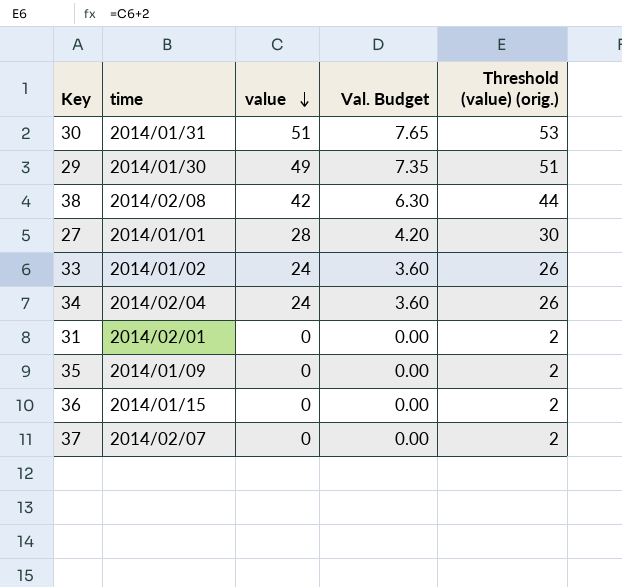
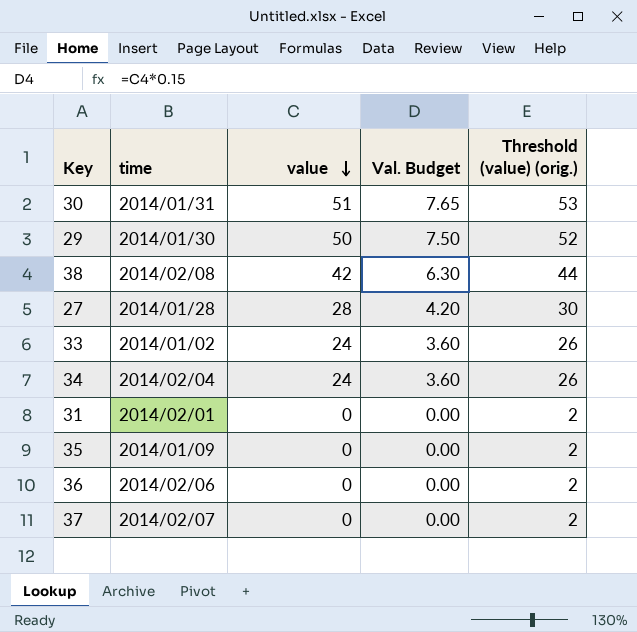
29 | value: 49 -> 50
29 | Val. Budget: 7.35 -> 7.50
29 | Threshold (value) (orig.): 51 -> 52
27 | time: 2014/01/01 -> 2014/01/28
36 | time: 2014/01/15 -> 2014/02/06

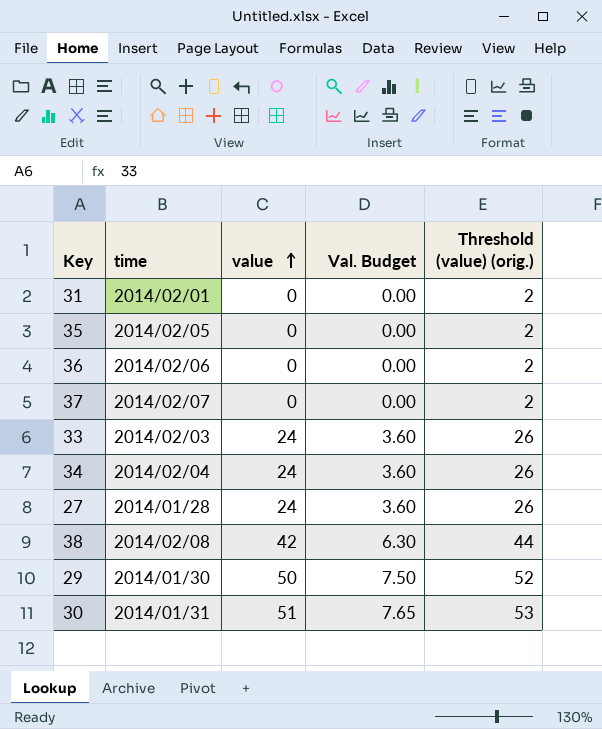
row order: value descending -> value ascending
35 | time: 2014/01/09 -> 2014/02/05
33 | time: 2014/01/02 -> 2014/02/03
27 | value: 28 -> 24
27 | Val. Budget: 4.20 -> 3.60
27 | Threshold (value) (orig.): 30 -> 26

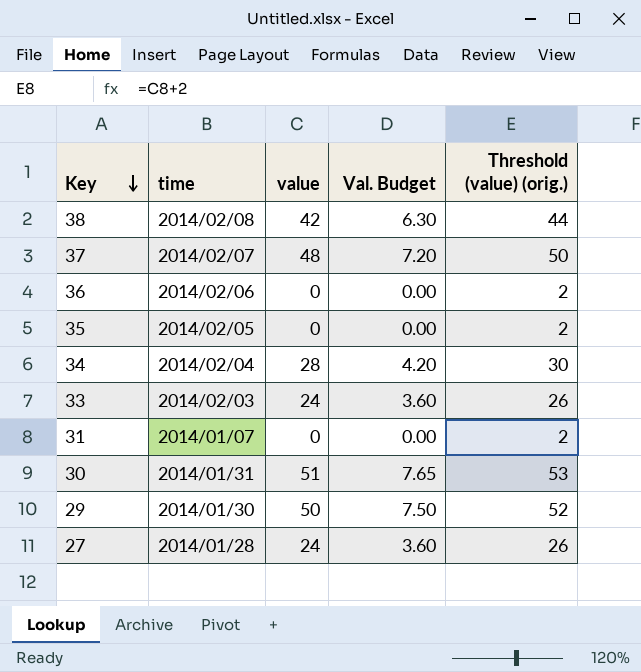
row order: value ascending -> Key descending
37 | value: 0 -> 48
37 | Val. Budget: 0.00 -> 7.20
37 | Threshold (value) (orig.): 2 -> 50
34 | value: 24 -> 28
34 | Val. Budget: 3.60 -> 4.20
34 | Threshold (value) (orig.): 26 -> 30
31 | time: 2014/02/01 -> 2014/01/07

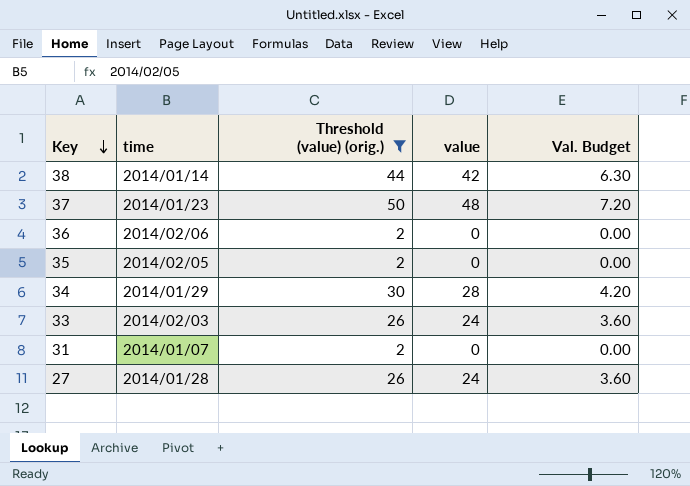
filter: none -> Threshold (value) (orig.) <= 50
column Threshold (value) (orig.) | position: 5 -> 3
38 | time: 2014/02/08 -> 2014/01/14
37 | time: 2014/02/07 -> 2014/01/23
34 | time: 2014/02/04 -> 2014/01/29

